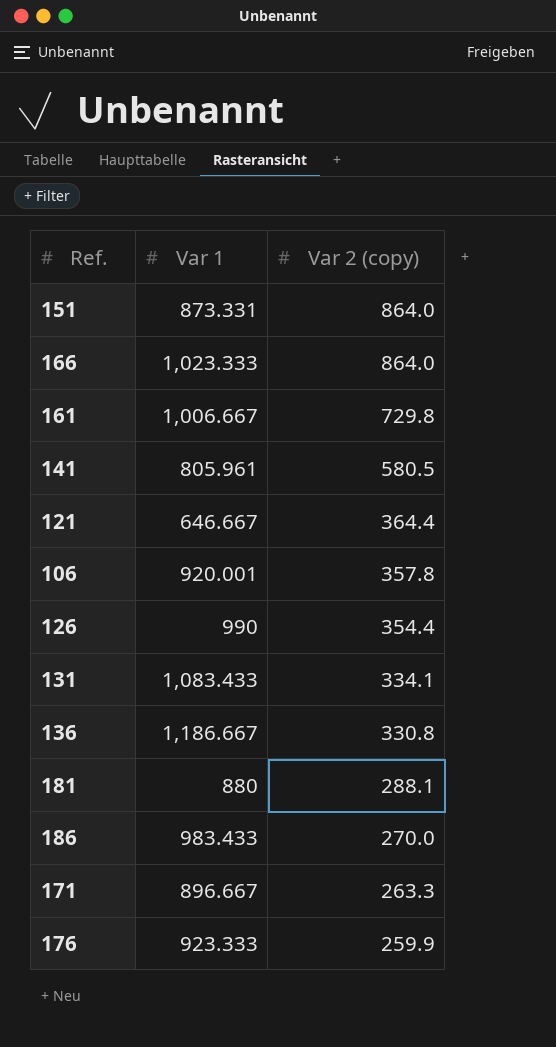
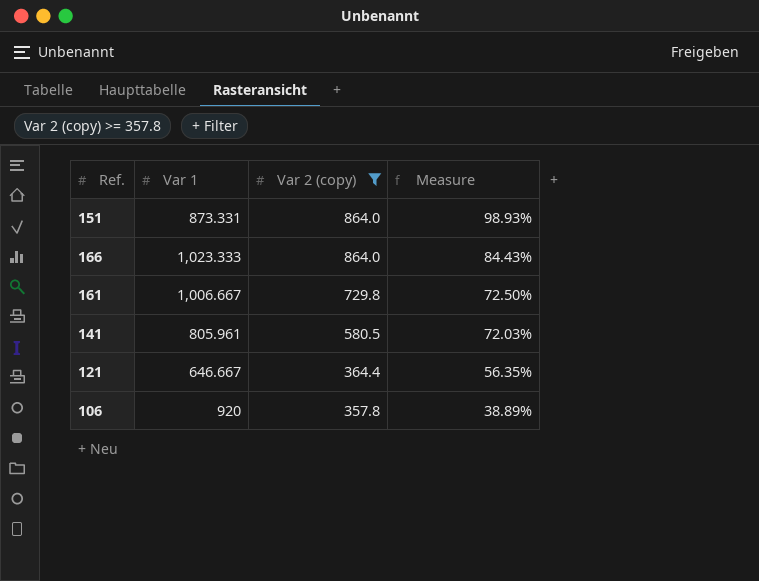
filter: none -> Var 2 (copy) >= 357.8
column Measure | formula: none -> [Var 2 (copy)] / [Var 1]
106 | Var 1: 920.001 -> 920

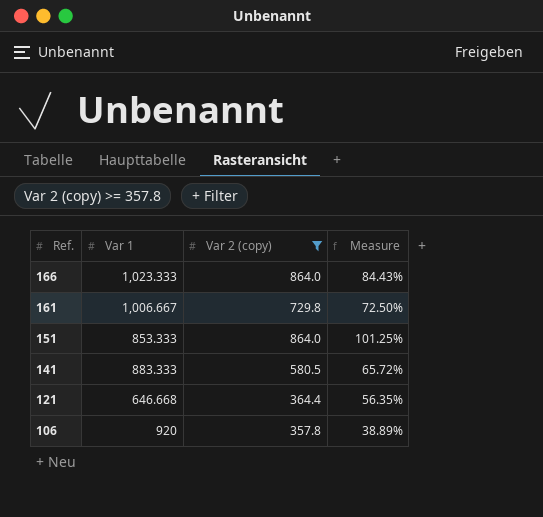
row order: Var 2 (copy) descending -> Ref. descending
151 | Var 1: 873.331 -> 853.333
151 | Measure: 98.93% -> 101.25%
141 | Var 1: 805.961 -> 883.333
141 | Measure: 72.03% -> 65.72%
121 | Var 1: 646.667 -> 646.668

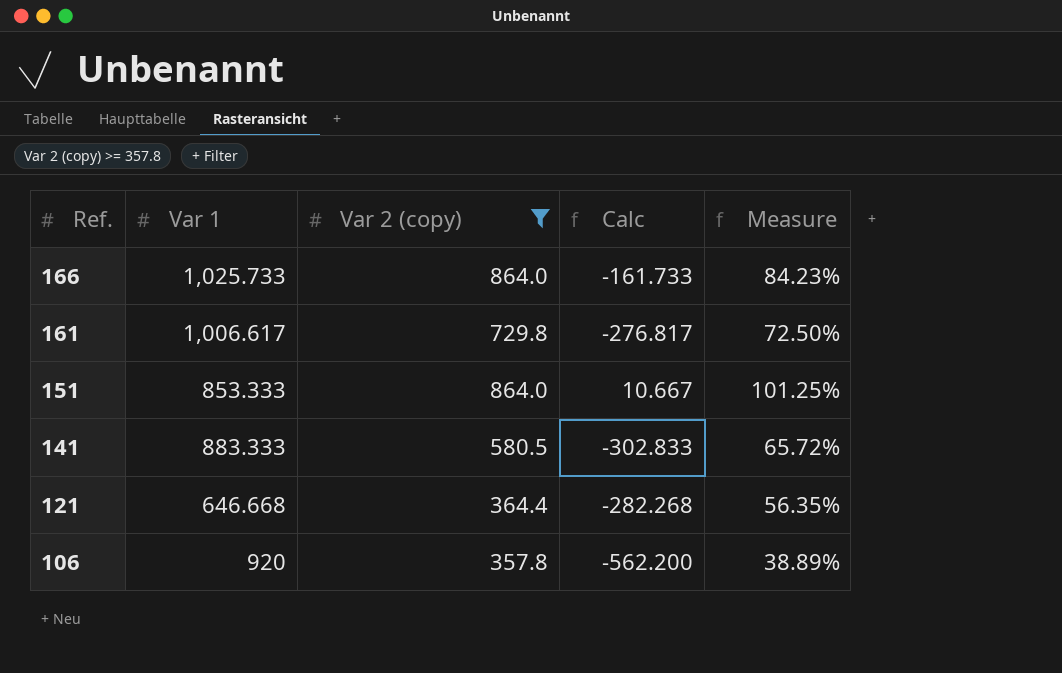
column Calc | formula: none -> [Var 2 (copy)] - [Var 1]
166 | Var 1: 1,023.333 -> 1,025.733
166 | Measure: 84.43% -> 84.23%
161 | Var 1: 1,006.667 -> 1,006.617

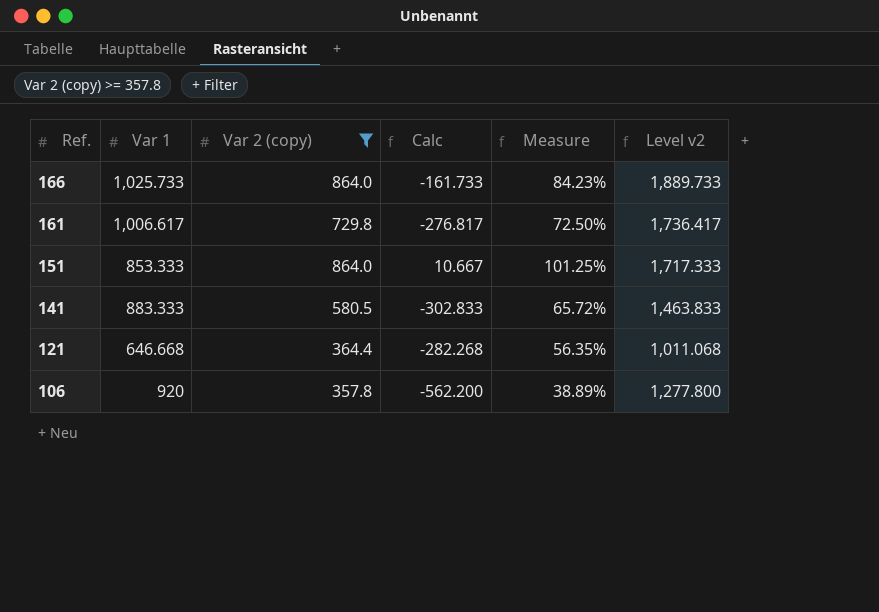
column Level v2 | formula: none -> [Var 1] + [Var 2 (copy)]

